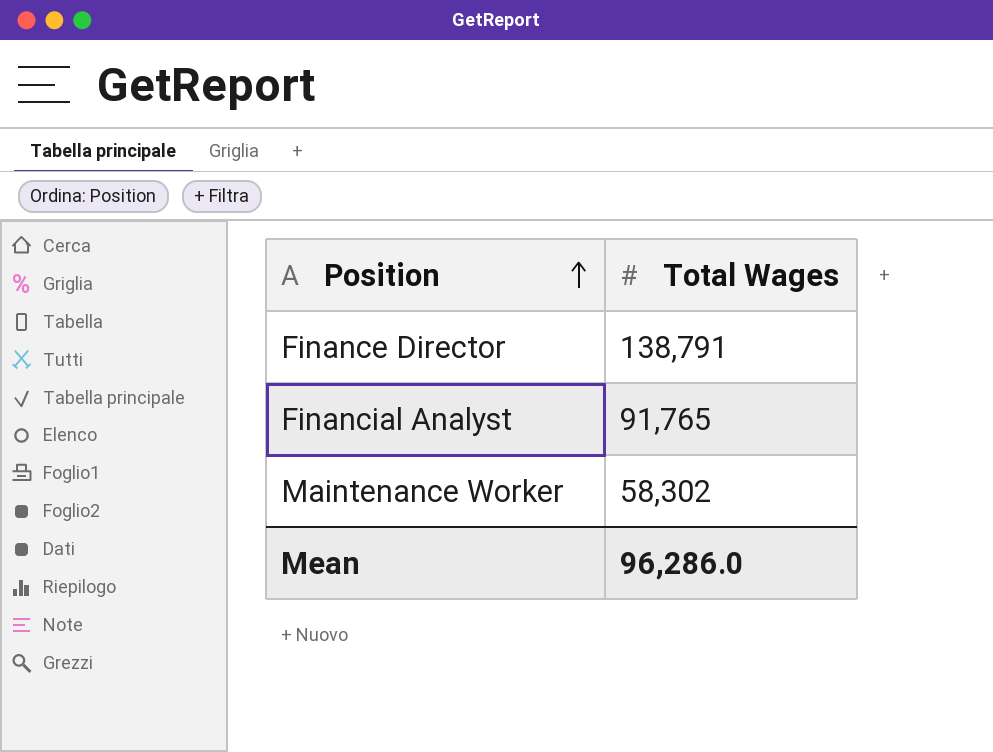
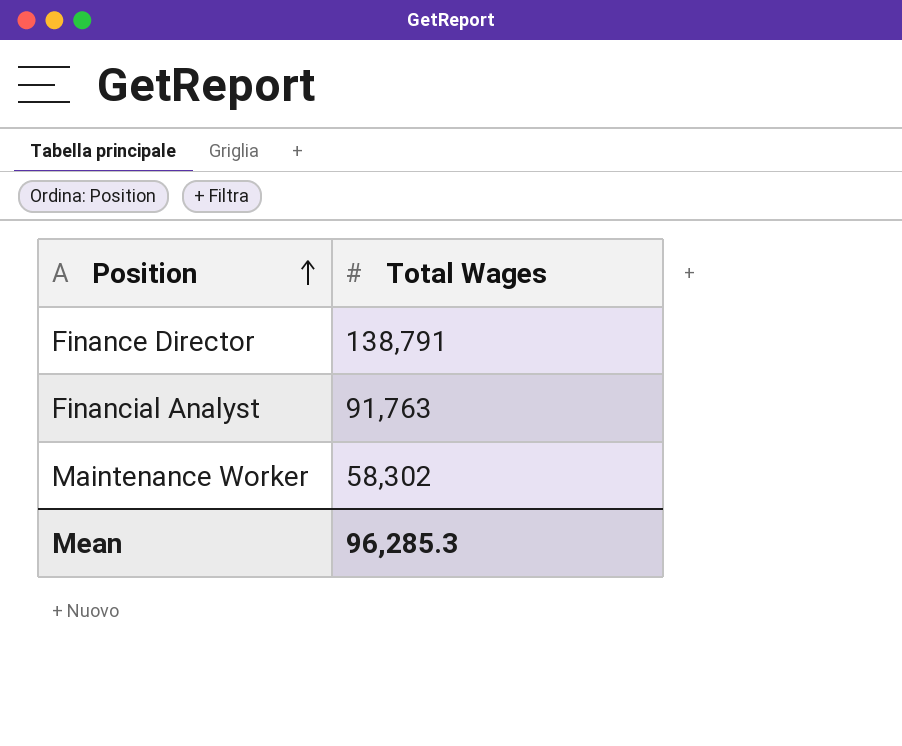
Financial Analyst | Total Wages: 91,765 -> 91,763
Mean | Total Wages: 96,286.0 -> 96,285.3

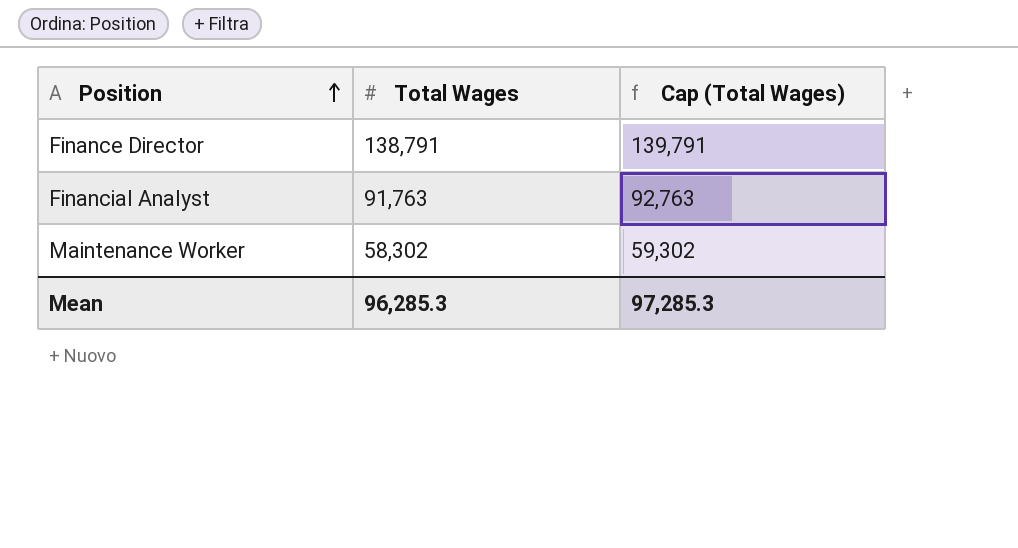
column Cap (Total Wages) | formula: none -> [Total Wages] + 1000

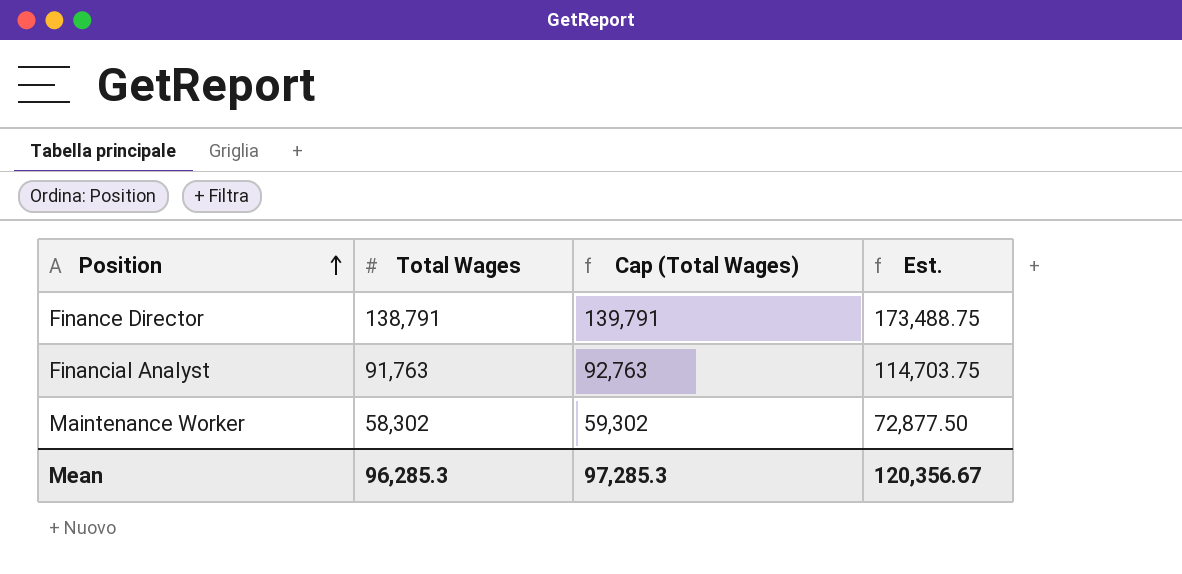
column Est. | formula: none -> [Total Wages] * 1.25

